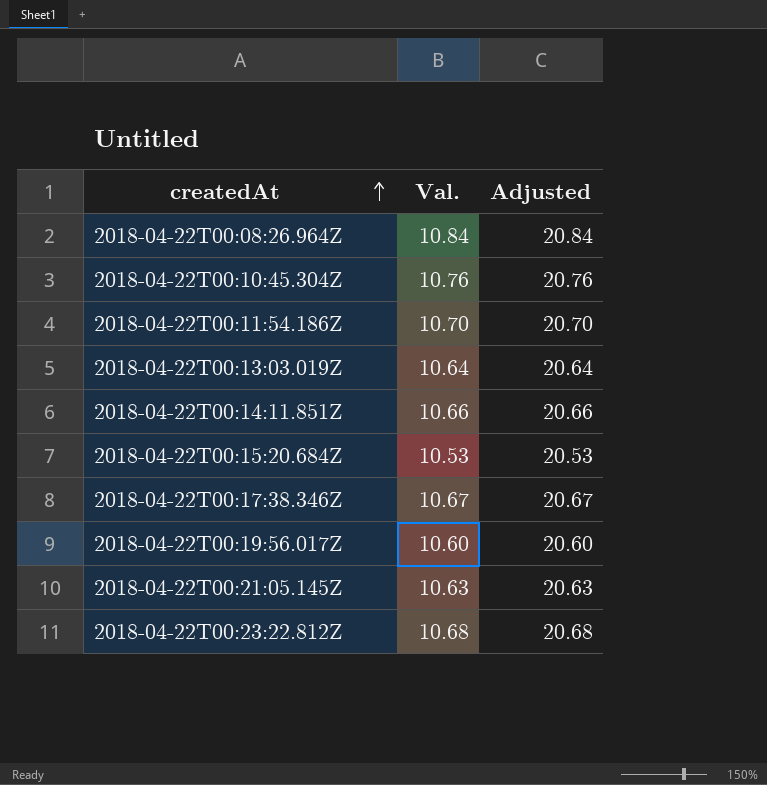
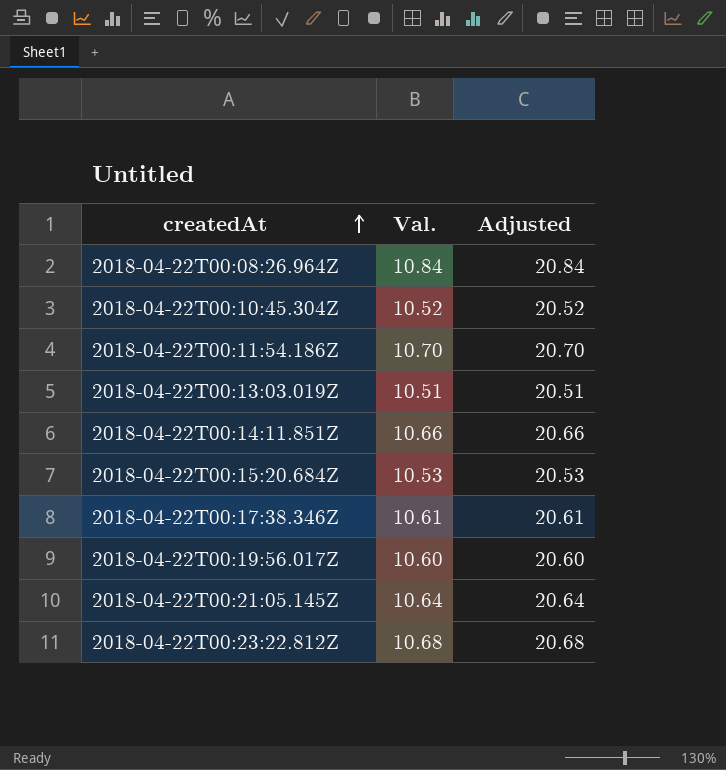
2018-04-22T00:10:45.304Z | Val.: 10.76 -> 10.52
2018-04-22T00:10:45.304Z | Adjusted: 20.76 -> 20.52
2018-04-22T00:13:03.019Z | Val.: 10.64 -> 10.51
2018-04-22T00:13:03.019Z | Adjusted: 20.64 -> 20.51
2018-04-22T00:17:38.346Z | Val.: 10.67 -> 10.61
2018-04-22T00:17:38.346Z | Adjusted: 20.67 -> 20.61
2018-04-22T00:21:05.145Z | Val.: 10.63 -> 10.64
2018-04-22T00:21:05.145Z | Adjusted: 20.63 -> 20.64

